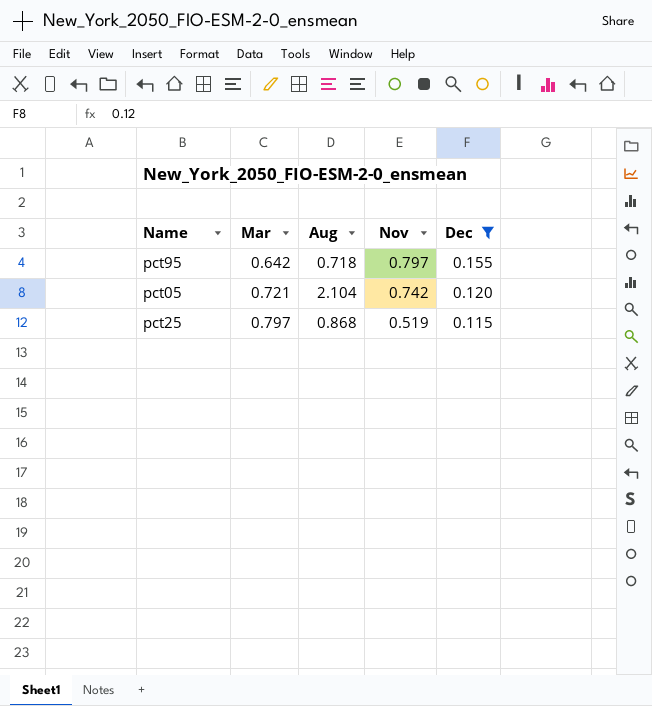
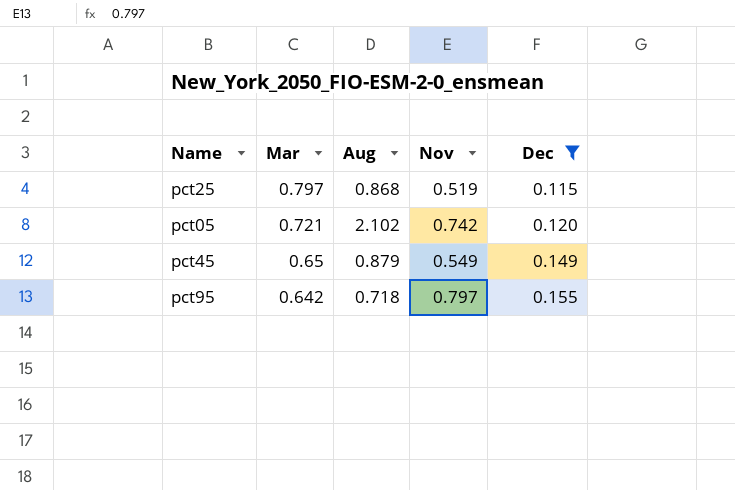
row order: Mar ascending -> Mar descending
pct05 | Aug: 2.104 -> 2.102
row pct45: none -> 0.65 | 0.879 | 0.549 | 0.149

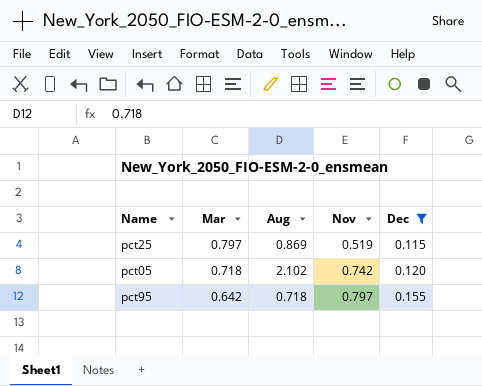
row pct45: 0.65 | 0.879 | 0.549 | 0.149 -> none
pct25 | Aug: 0.868 -> 0.869
pct05 | Mar: 0.721 -> 0.718

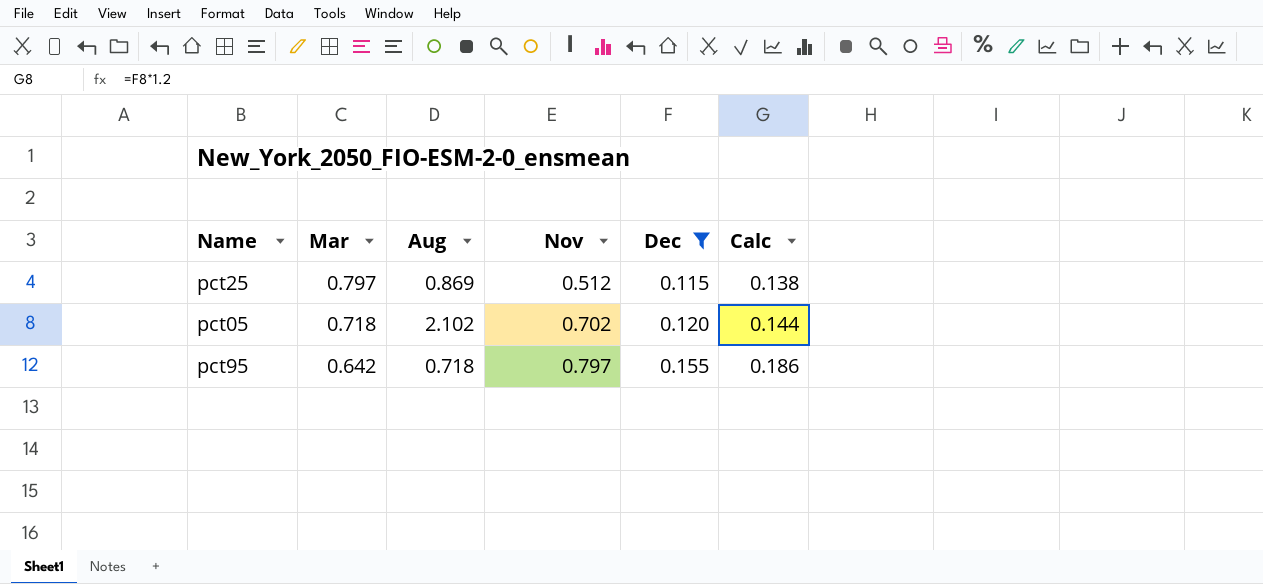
column Calc | formula: none -> [Dec] * 1.2
pct25 | Nov: 0.519 -> 0.512
pct05 | Nov: 0.742 -> 0.702

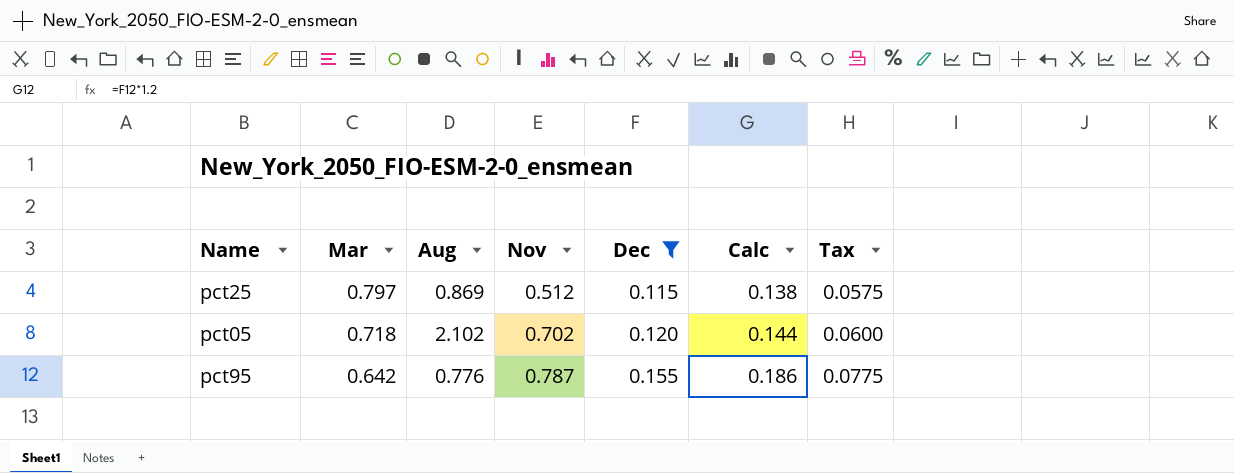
column Tax | formula: none -> [Dec] * 0.5
pct95 | Aug: 0.718 -> 0.776
pct95 | Nov: 0.797 -> 0.787

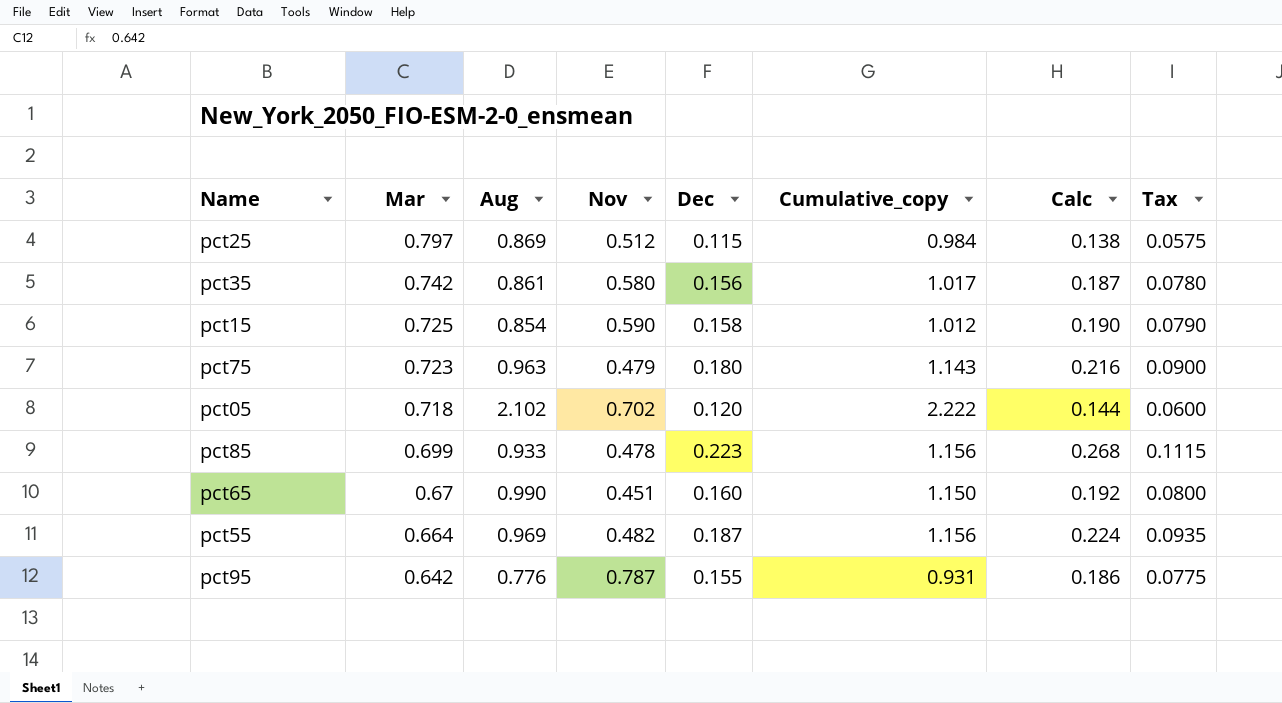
filter: Dec <= 0.155 -> none
column Cumulative_copy | formula: none -> [Aug] + [Dec]

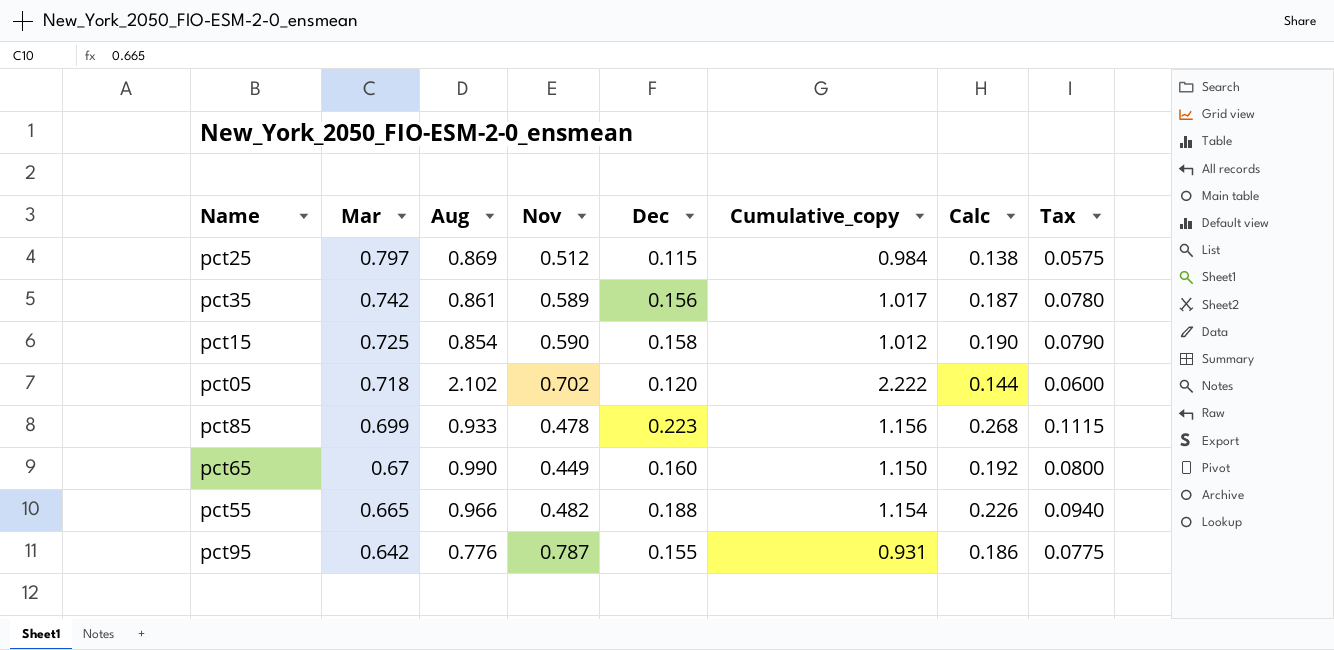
row pct75: 0.723 | 0.963 | 0.479 | 0.180 | 1.143 | 0.216 | 0.0900 -> none
pct35 | Nov: 0.580 -> 0.589
pct65 | Nov: 0.451 -> 0.449
pct55 | Mar: 0.664 -> 0.665
pct55 | Aug: 0.969 -> 0.966
pct55 | Dec: 0.187 -> 0.188
pct55 | Cumulative_copy: 1.156 -> 1.154
pct55 | Calc: 0.224 -> 0.226
pct55 | Tax: 0.0935 -> 0.0940

